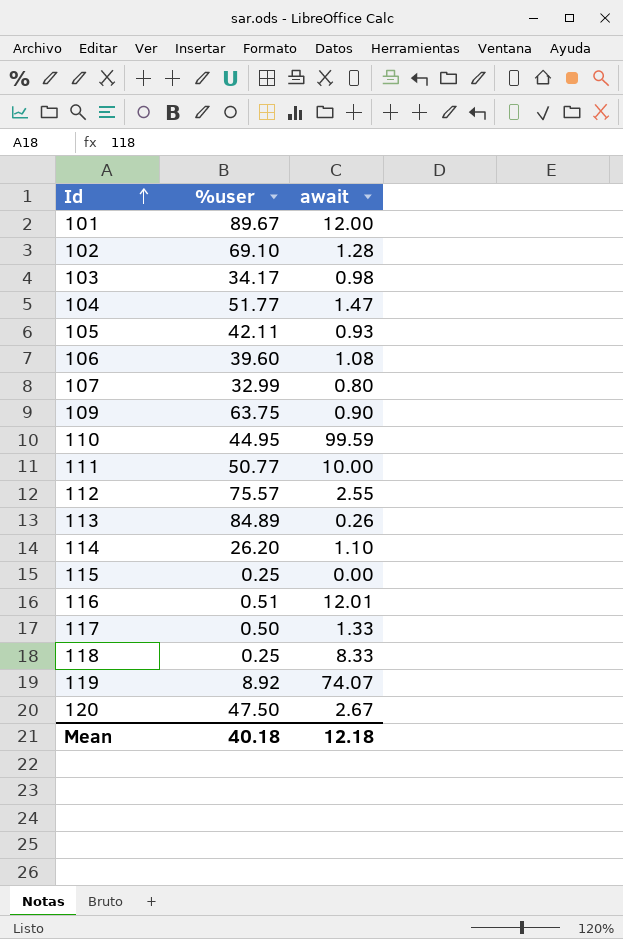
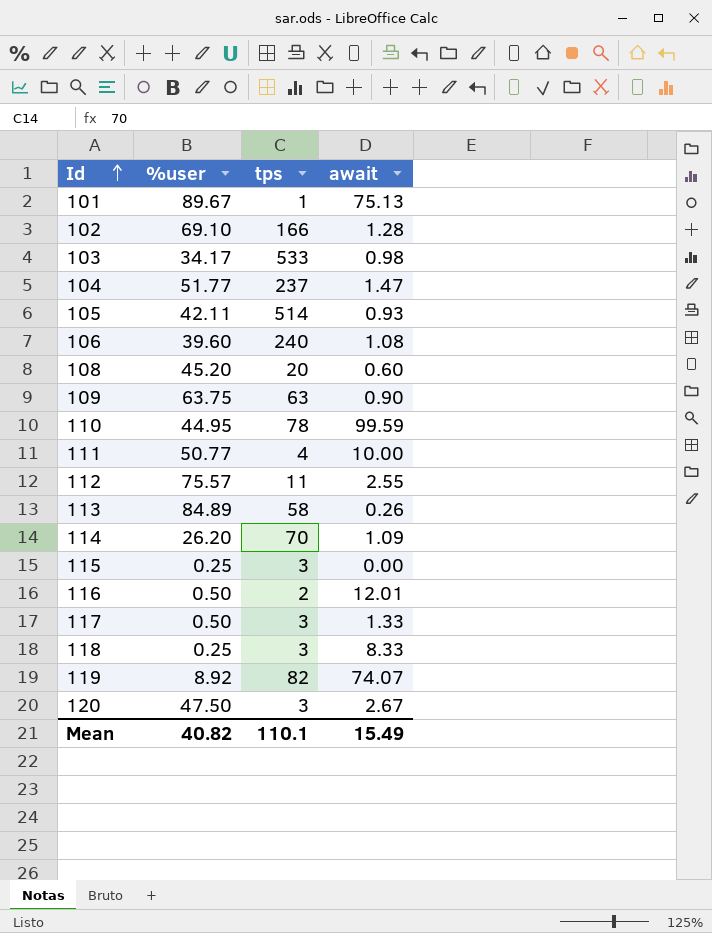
column tps | position: none -> 3
row 107: 32.99 | 0.80 -> none
101 | await: 12.00 -> 75.13
row 108: none -> 45.20 | 20 | 0.60
114 | await: 1.10 -> 1.09
116 | %user: 0.51 -> 0.50
Mean | %user: 40.18 -> 40.82
Mean | await: 12.18 -> 15.49

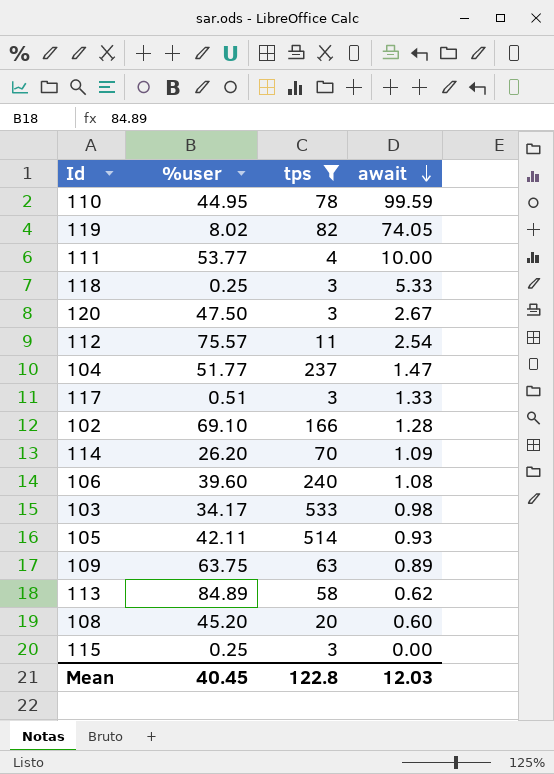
filter: none -> tps >= 3
row order: Id ascending -> await descending
119 | %user: 8.92 -> 8.02
119 | await: 74.07 -> 74.05
111 | %user: 50.77 -> 53.77
118 | await: 8.33 -> 5.33
112 | await: 2.55 -> 2.54
117 | %user: 0.50 -> 0.51
109 | await: 0.90 -> 0.89
113 | await: 0.26 -> 0.62
Mean | %user: 40.82 -> 40.45
Mean | tps: 110.1 -> 122.8
Mean | await: 15.49 -> 12.03

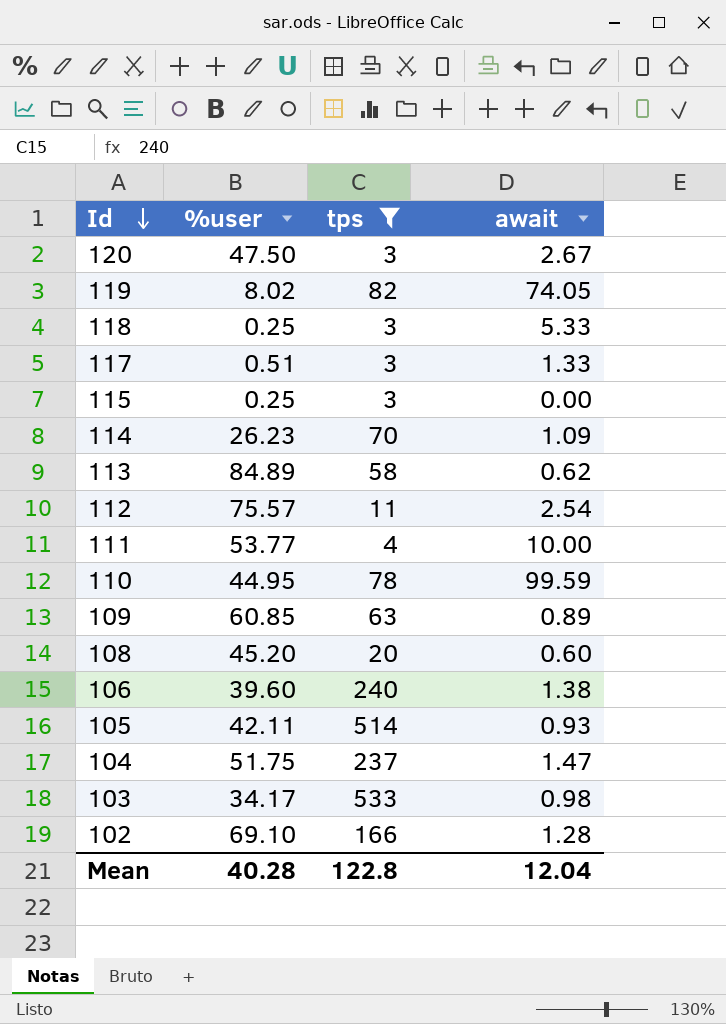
row order: await descending -> Id descending
114 | %user: 26.20 -> 26.23
109 | %user: 63.75 -> 60.85
106 | await: 1.08 -> 1.38
104 | %user: 51.77 -> 51.75
Mean | %user: 40.45 -> 40.28
Mean | await: 12.03 -> 12.04

